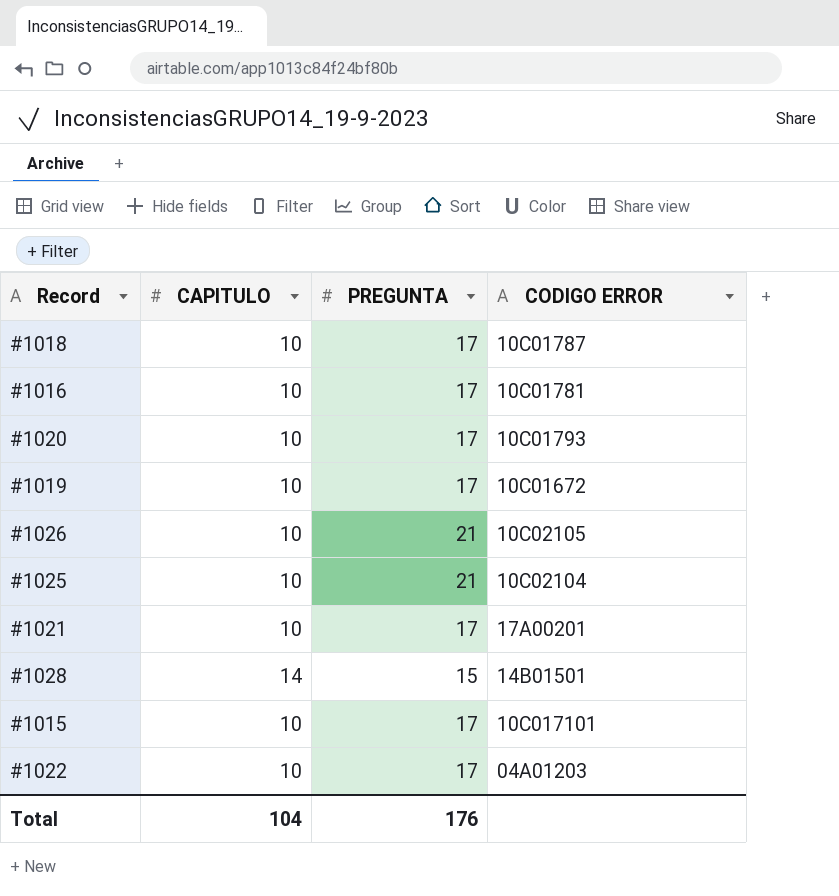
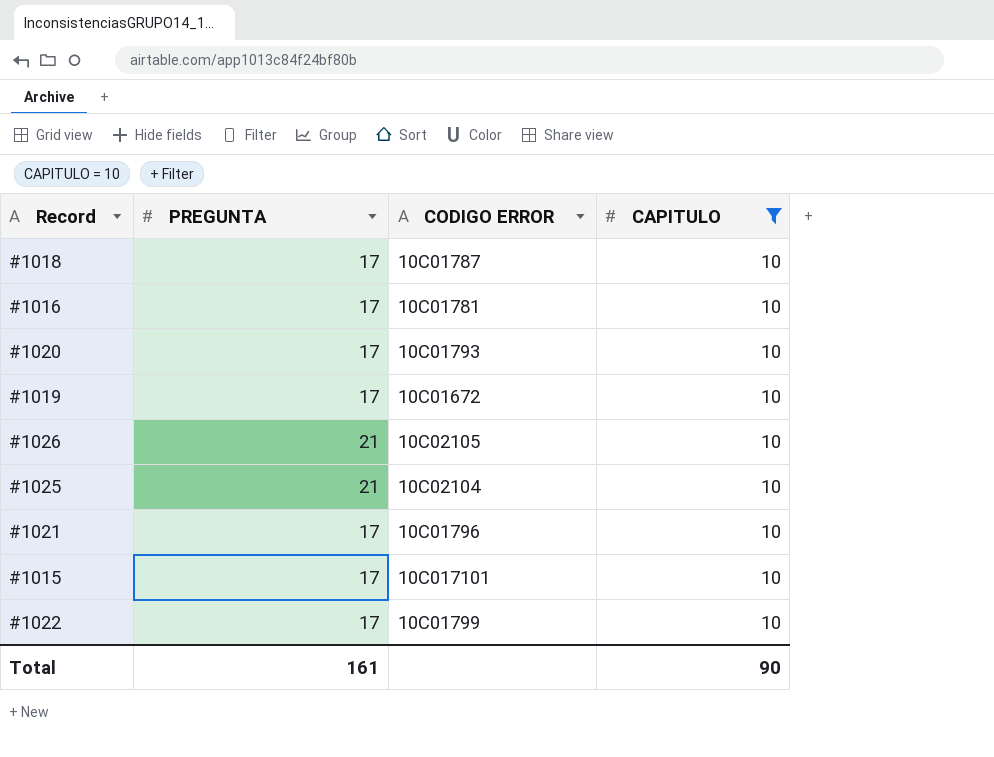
filter: none -> CAPITULO = 10
column CAPITULO | position: 2 -> 4
#1021 | CODIGO ERROR: 17A00201 -> 10C01796
#1022 | CODIGO ERROR: 04A01203 -> 10C01799
Total | PREGUNTA: 176 -> 161
Total | CAPITULO: 104 -> 90

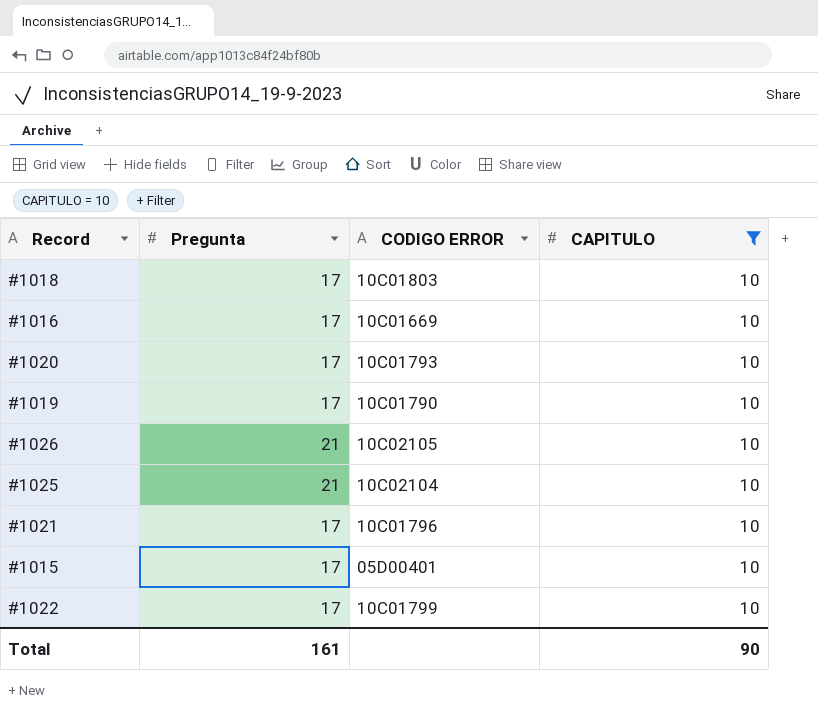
column name: PREGUNTA -> Pregunta
#1018 | CODIGO ERROR: 10C01787 -> 10C01803
#1016 | CODIGO ERROR: 10C01781 -> 10C01669
#1019 | CODIGO ERROR: 10C01672 -> 10C01790
#1015 | CODIGO ERROR: 10C017101 -> 05D00401

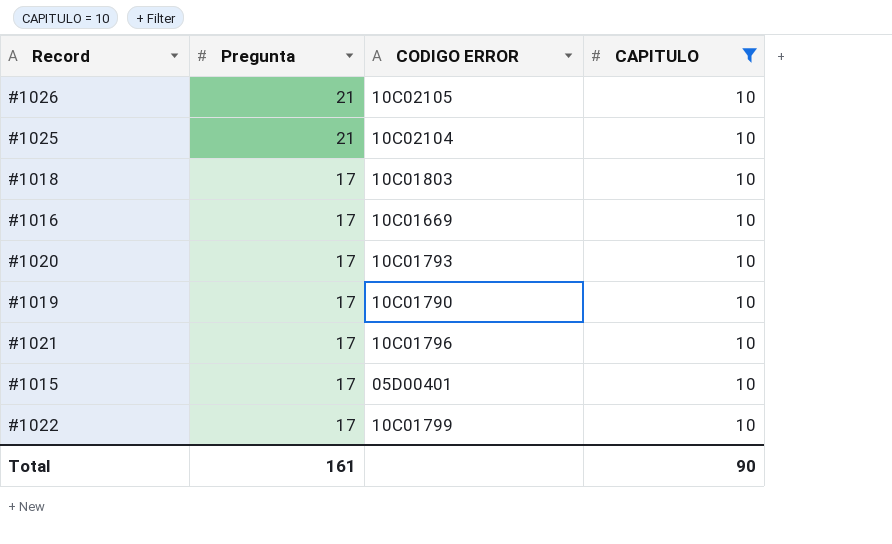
row order: none -> Pregunta descending

